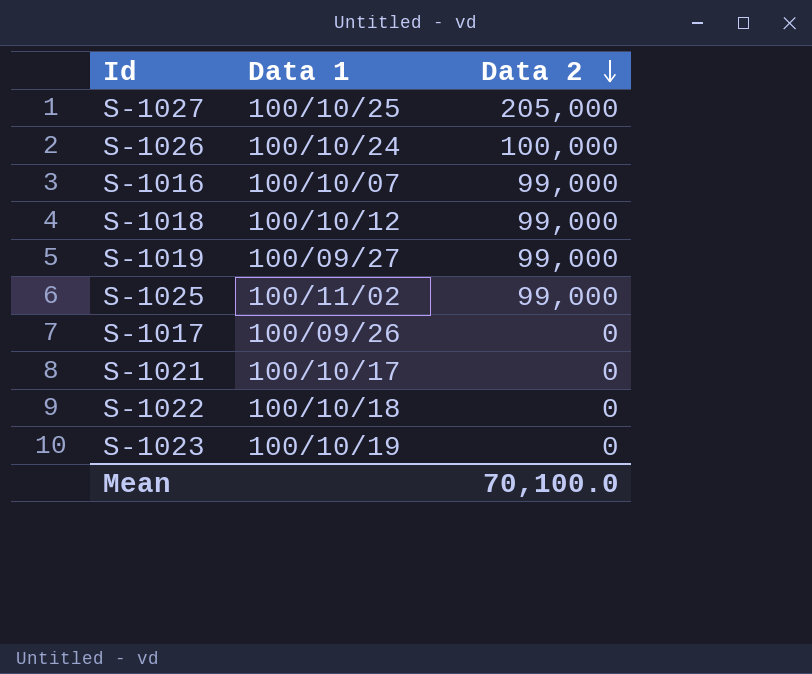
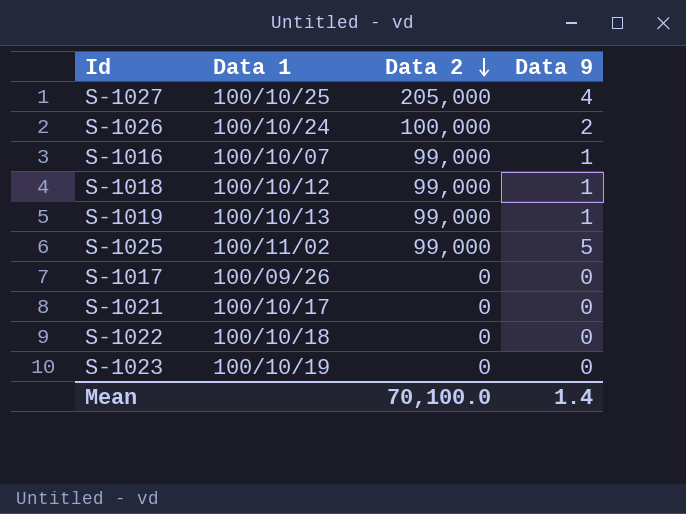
column Data 9 | position: none -> 4
S-1019 | Data 1: 100/09/27 -> 100/10/13

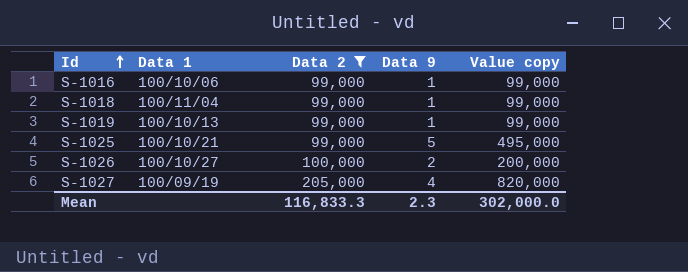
filter: none -> Data 2 != 0
row order: Data 2 descending -> Id ascending
column Value copy | formula: none -> [Data 2] * [Data 9]
S-1016 | Data 1: 100/10/07 -> 100/10/06
S-1018 | Data 1: 100/10/12 -> 100/11/04
S-1025 | Data 1: 100/11/02 -> 100/10/21
S-1026 | Data 1: 100/10/24 -> 100/10/27
S-1027 | Data 1: 100/10/25 -> 100/09/19
Mean | Data 2: 70,100.0 -> 116,833.3
Mean | Data 9: 1.4 -> 2.3

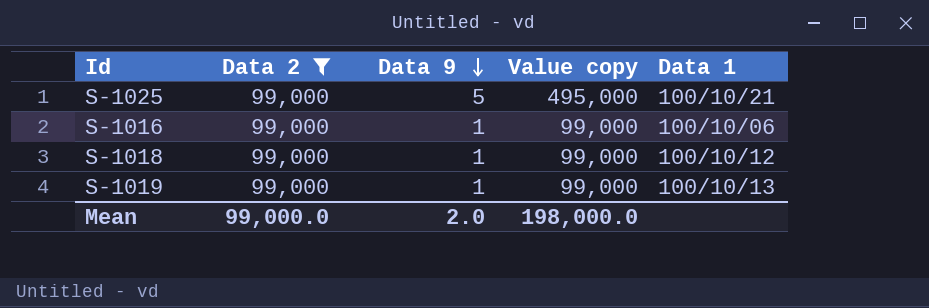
row order: Id ascending -> Data 9 descending
column Data 1 | position: 2 -> 5
row S-1026: 100/10/27 | 100,000 | 2 | 200,000 -> none
row S-1027: 100/09/19 | 205,000 | 4 | 820,000 -> none
S-1018 | Data 1: 100/11/04 -> 100/10/12
Mean | Data 2: 116,833.3 -> 99,000.0
Mean | Data 9: 2.3 -> 2.0
Mean | Value copy: 302,000.0 -> 198,000.0

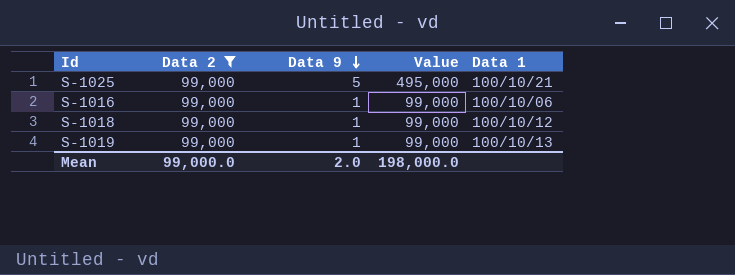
column name: Value copy -> Value

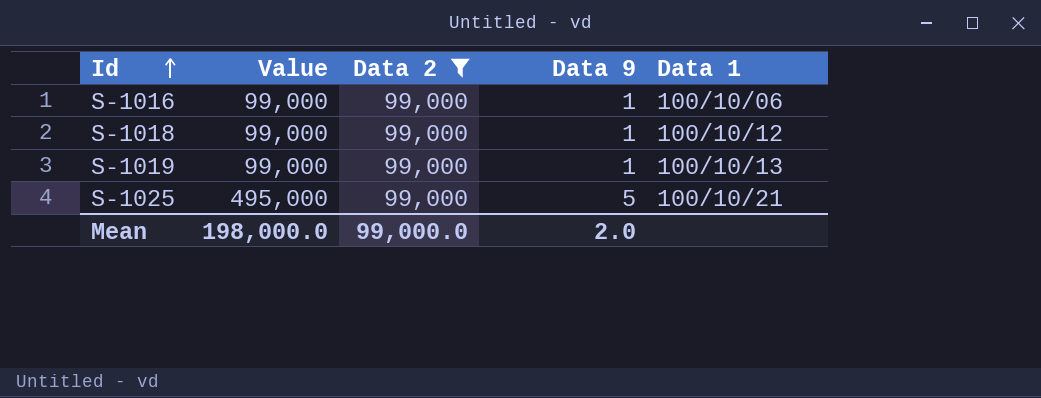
row order: Data 9 descending -> Id ascending
column Value | position: 4 -> 2

